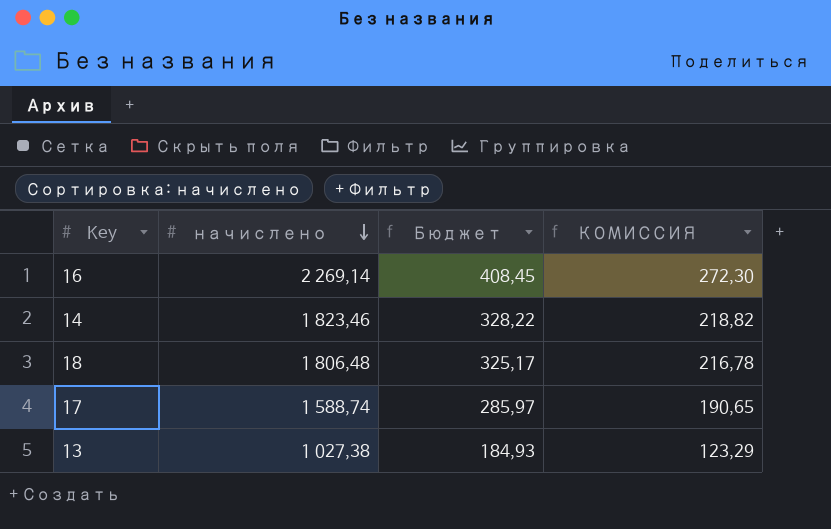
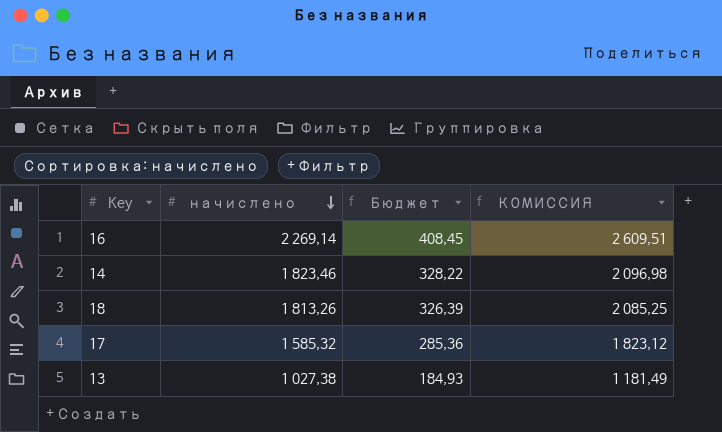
column КОМИССИЯ | formula: [начислено] * 0,12 -> [начислено] * 1,15
18 | начислено: 1 806,48 -> 1 813,26
18 | Бюджет: 325,17 -> 326,39
17 | начислено: 1 588,74 -> 1 585,32
17 | Бюджет: 285,97 -> 285,36

